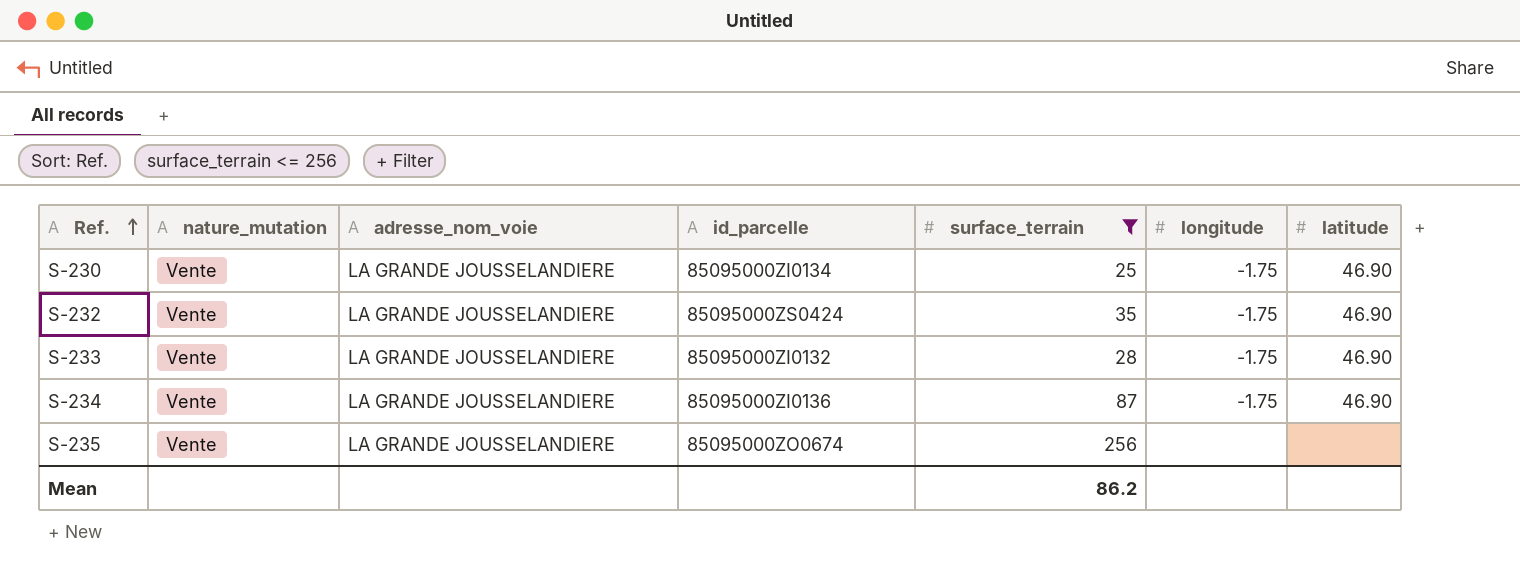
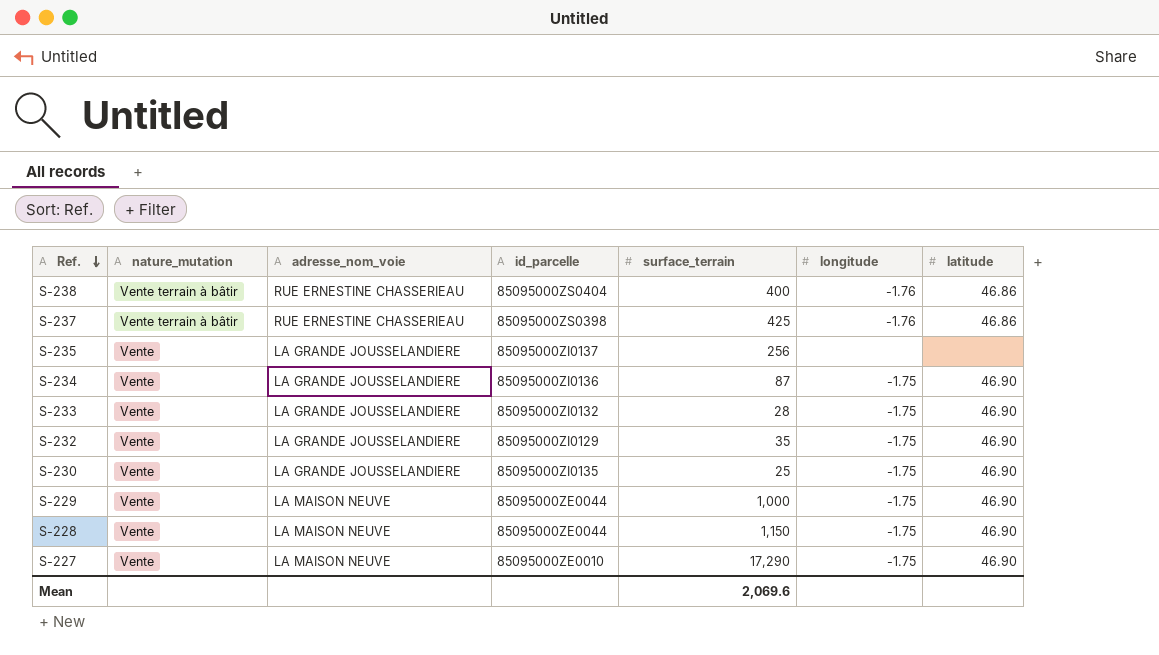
filter: surface_terrain <= 256 -> none
row order: Ref. ascending -> Ref. descending
S-235 | id_parcelle: 85095000ZO0674 -> 85095000ZI0137
S-232 | id_parcelle: 85095000ZS0424 -> 85095000ZI0129
S-230 | id_parcelle: 85095000ZI0134 -> 85095000ZI0135
Mean | surface_terrain: 86.2 -> 2,069.6

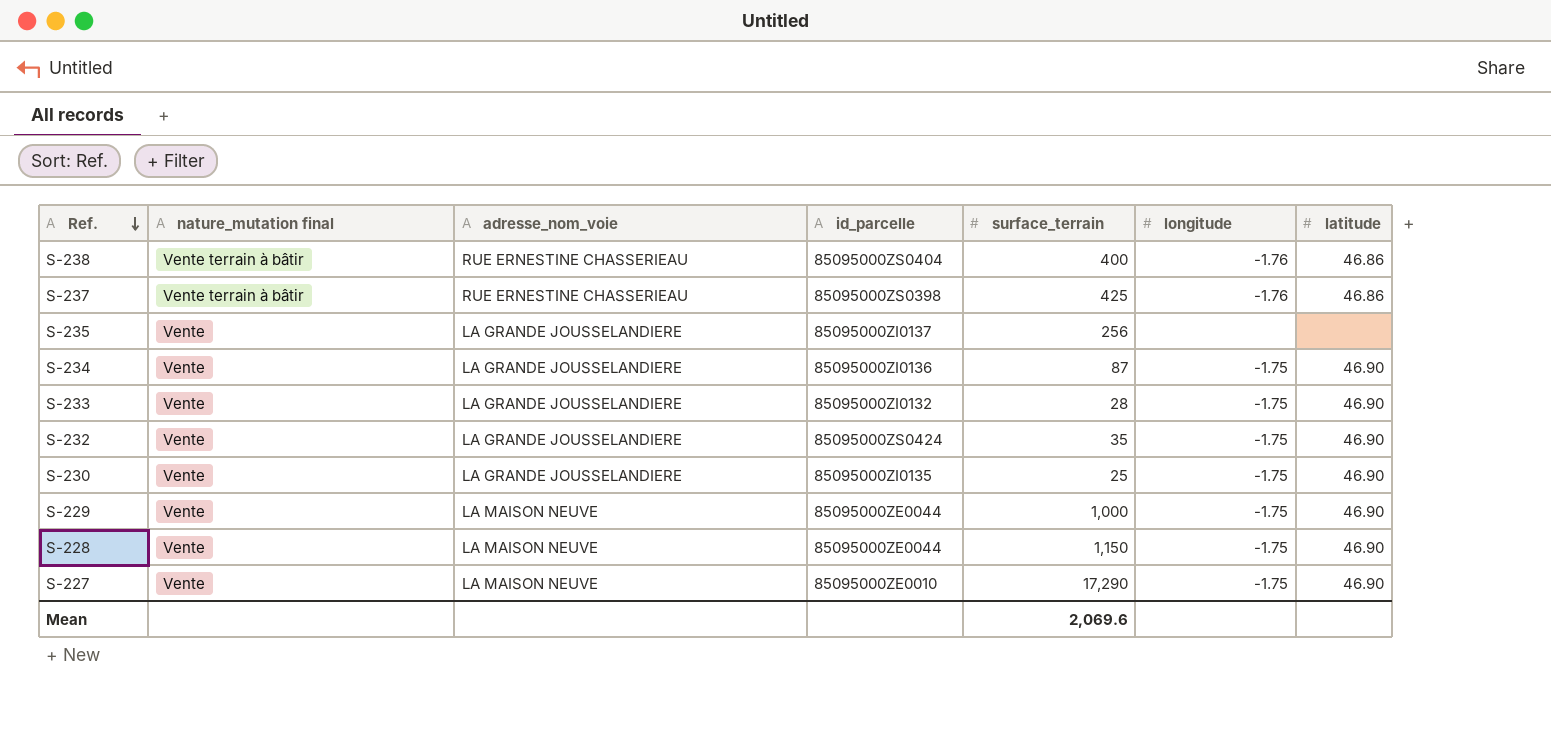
column name: nature_mutation -> nature_mutation final
S-232 | id_parcelle: 85095000ZI0129 -> 85095000ZS0424

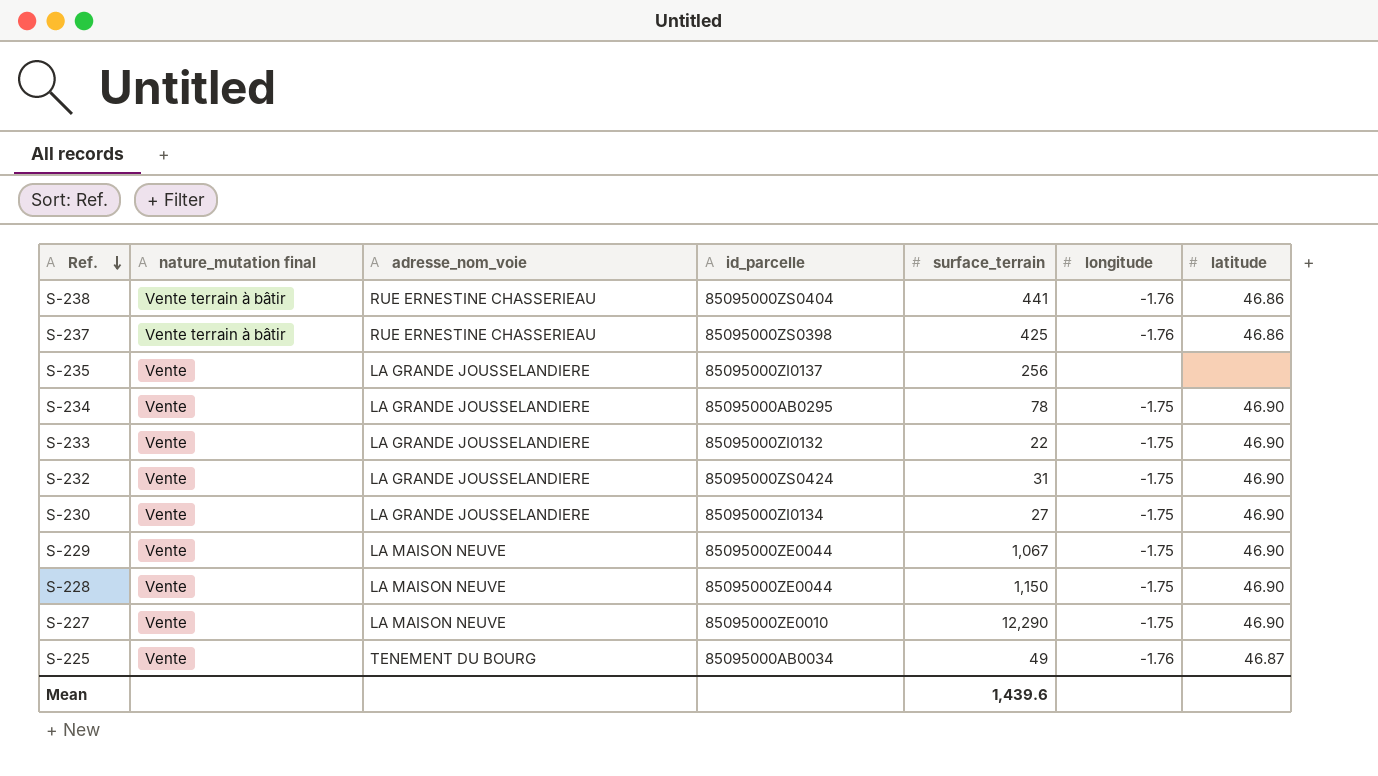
S-238 | surface_terrain: 400 -> 441
S-234 | id_parcelle: 85095000ZI0136 -> 85095000AB0295
S-234 | surface_terrain: 87 -> 78
S-233 | surface_terrain: 28 -> 22
S-232 | surface_terrain: 35 -> 31
S-230 | id_parcelle: 85095000ZI0135 -> 85095000ZI0134
S-230 | surface_terrain: 25 -> 27
S-229 | surface_terrain: 1,000 -> 1,067
S-227 | surface_terrain: 17,290 -> 12,290
row S-225: none -> Vente | TENEMENT DU BOURG | 85095000AB0034 | 49 | -1.76 | 46.87
Mean | surface_terrain: 2,069.6 -> 1,439.6

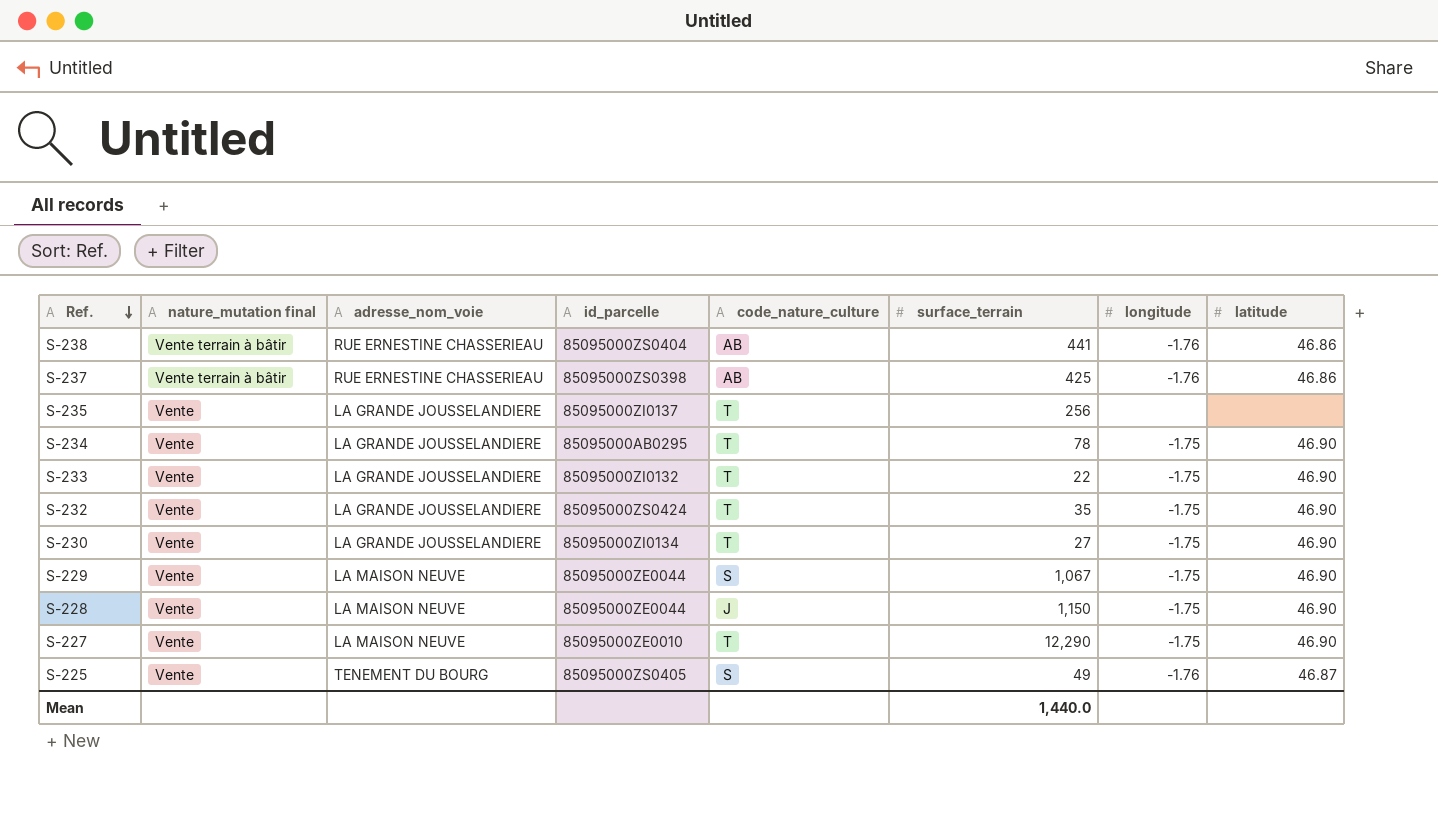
column code_nature_culture | position: none -> 5
S-232 | surface_terrain: 31 -> 35
S-225 | id_parcelle: 85095000AB0034 -> 85095000ZS0405
Mean | surface_terrain: 1,439.6 -> 1,440.0

